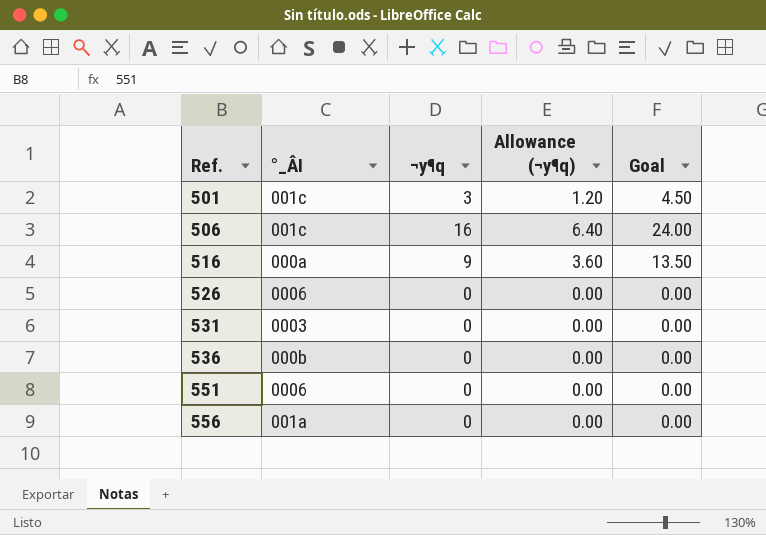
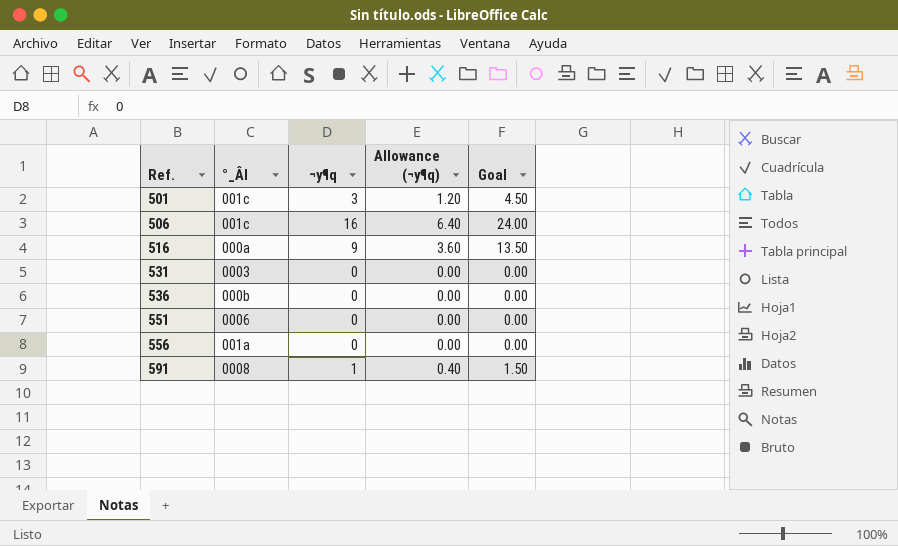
row 526: 0006 | 0 | 0.00 | 0.00 -> none
row 591: none -> 0008 | 1 | 0.40 | 1.50

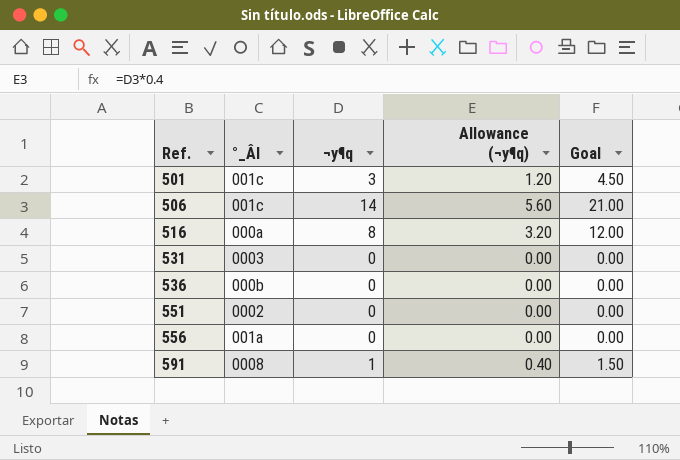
506 | ¬y¶q: 16 -> 14
506 | Allowance (¬y¶q): 6.40 -> 5.60
506 | Goal: 24.00 -> 21.00
516 | ¬y¶q: 9 -> 8
516 | Allowance (¬y¶q): 3.60 -> 3.20
516 | Goal: 13.50 -> 12.00
551 | °_ÂI: 0006 -> 0002

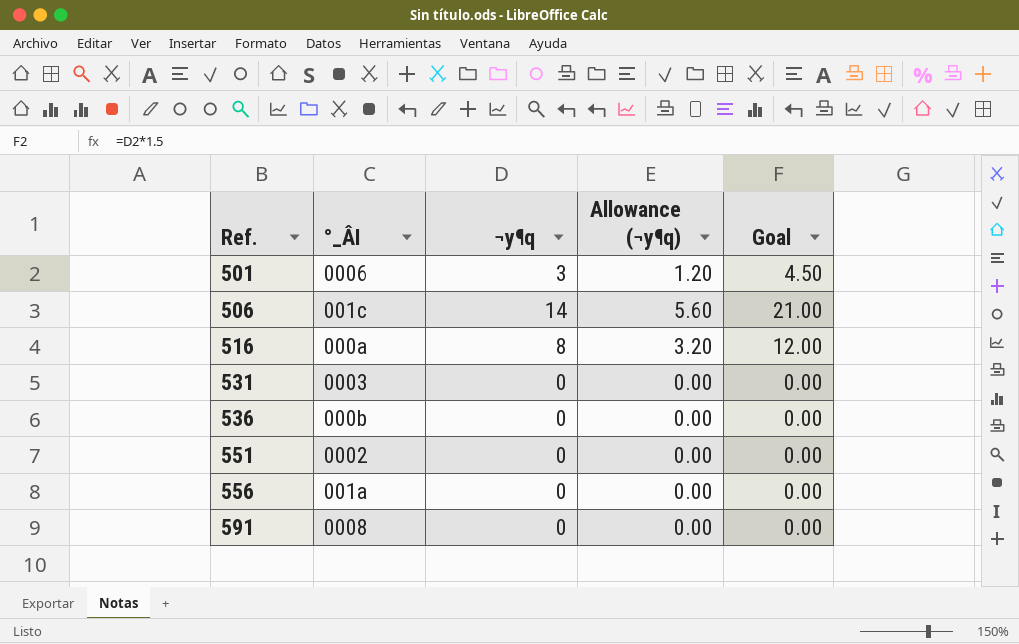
501 | °_ÂI: 001c -> 0006
591 | ¬y¶q: 1 -> 0
591 | Allowance (¬y¶q): 0.40 -> 0.00
591 | Goal: 1.50 -> 0.00

